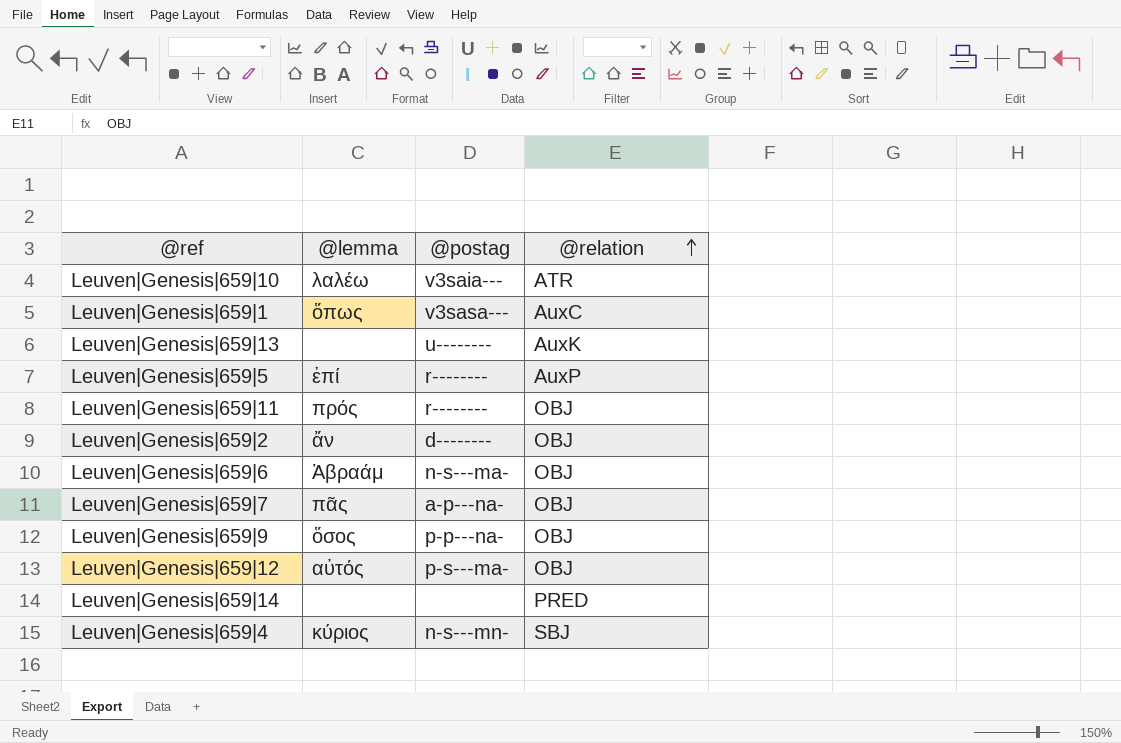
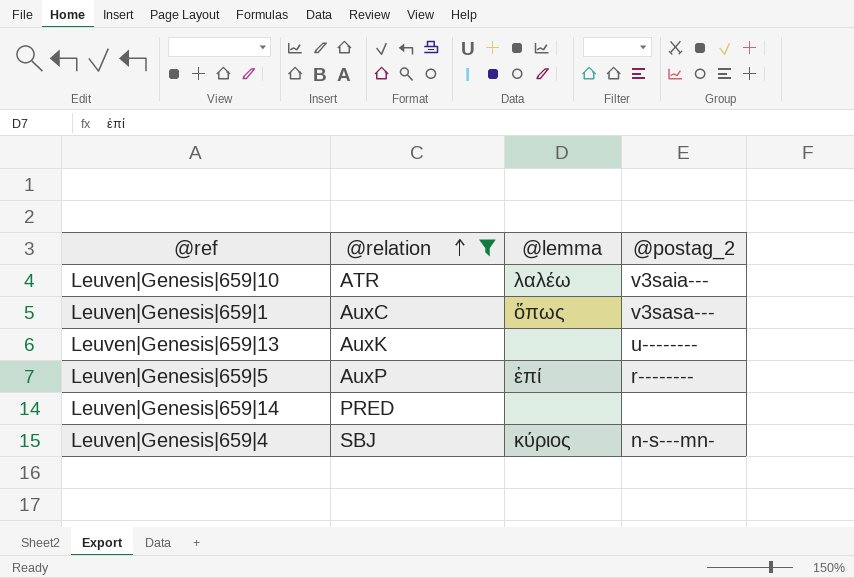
filter: none -> @relation != OBJ
column @relation | position: 4 -> 2
column name: @postag -> @postag_2

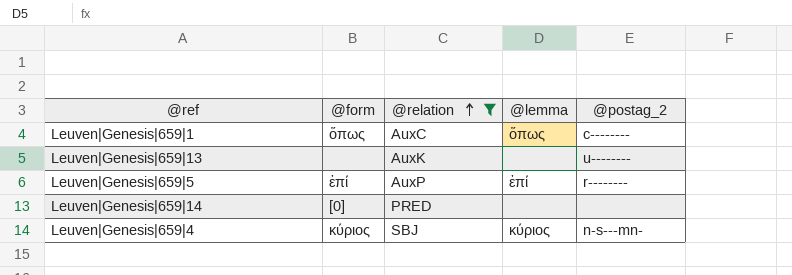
column @form | position: none -> 2
row Leuven|Genesis|659|10: ATR | λαλέω | v3saia--- -> none
Leuven|Genesis|659|1 | @postag_2: v3sasa--- -> c--------

